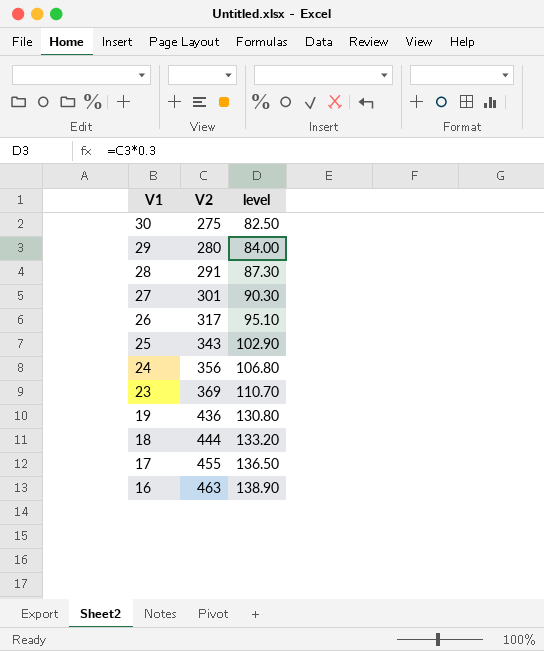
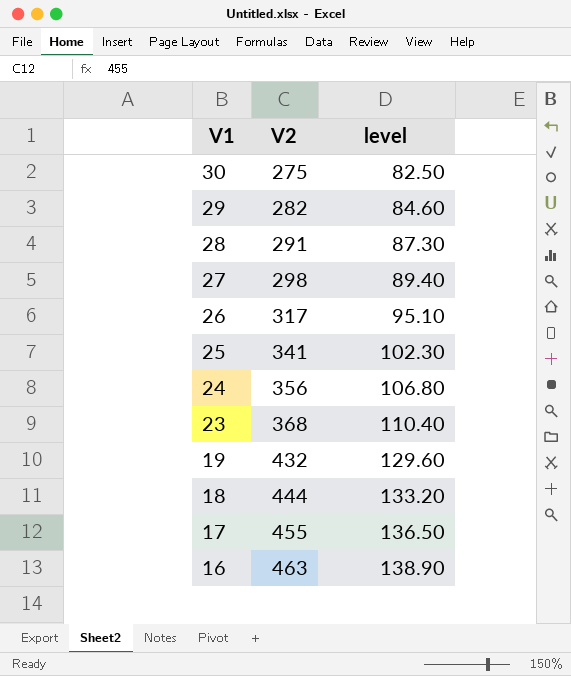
29 | V2: 280 -> 282
29 | level: 84.00 -> 84.60
27 | V2: 301 -> 298
27 | level: 90.30 -> 89.40
25 | V2: 343 -> 341
25 | level: 102.90 -> 102.30
23 | V2: 369 -> 368
23 | level: 110.70 -> 110.40
19 | V2: 436 -> 432
19 | level: 130.80 -> 129.60

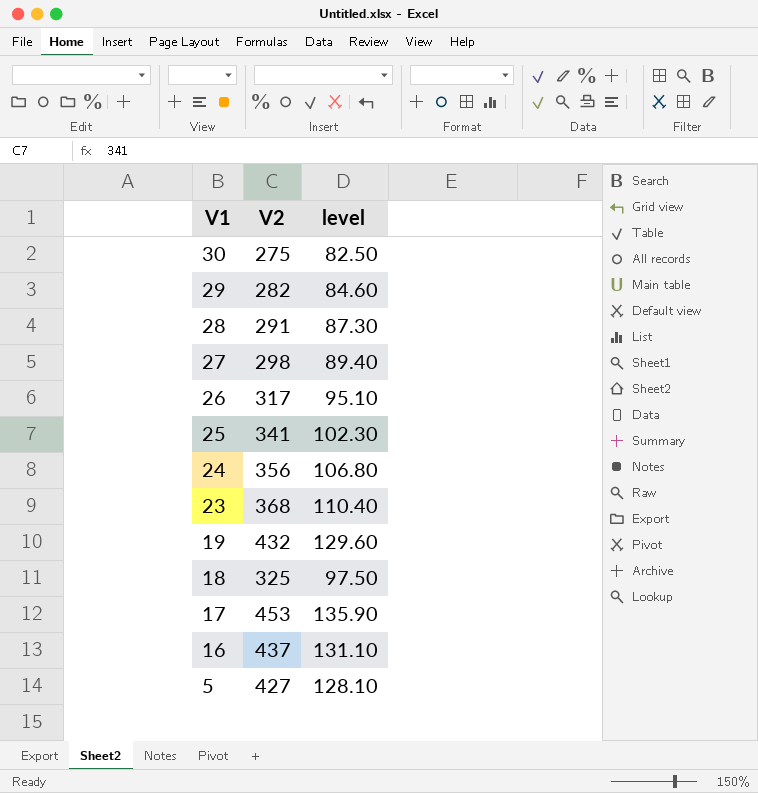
18 | V2: 444 -> 325
18 | level: 133.20 -> 97.50
17 | V2: 455 -> 453
17 | level: 136.50 -> 135.90
16 | V2: 463 -> 437
16 | level: 138.90 -> 131.10
row 5: none -> 427 | 128.10

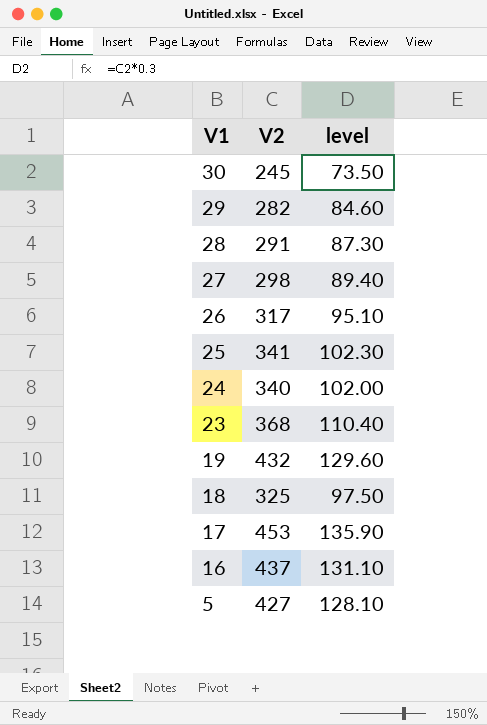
30 | V2: 275 -> 245
30 | level: 82.50 -> 73.50
24 | V2: 356 -> 340
24 | level: 106.80 -> 102.00

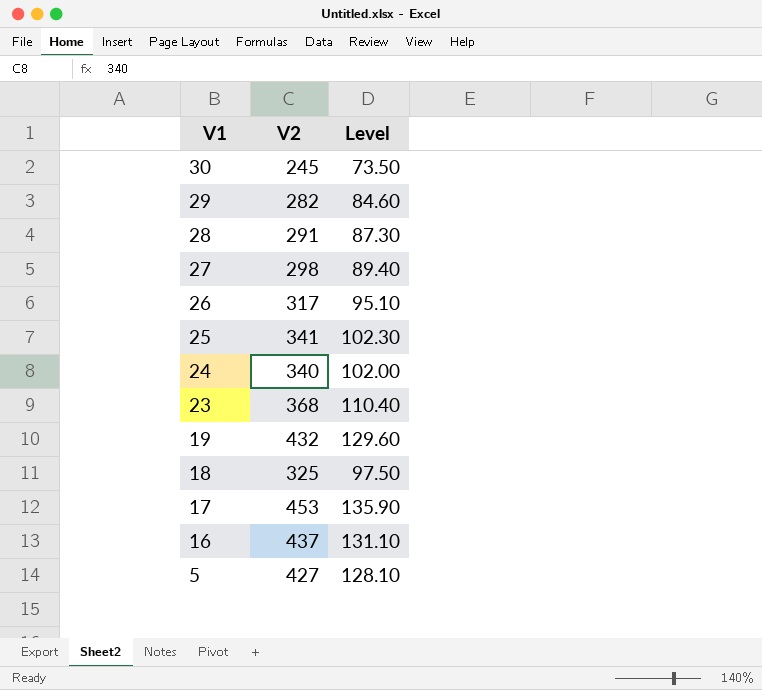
column name: level -> Level

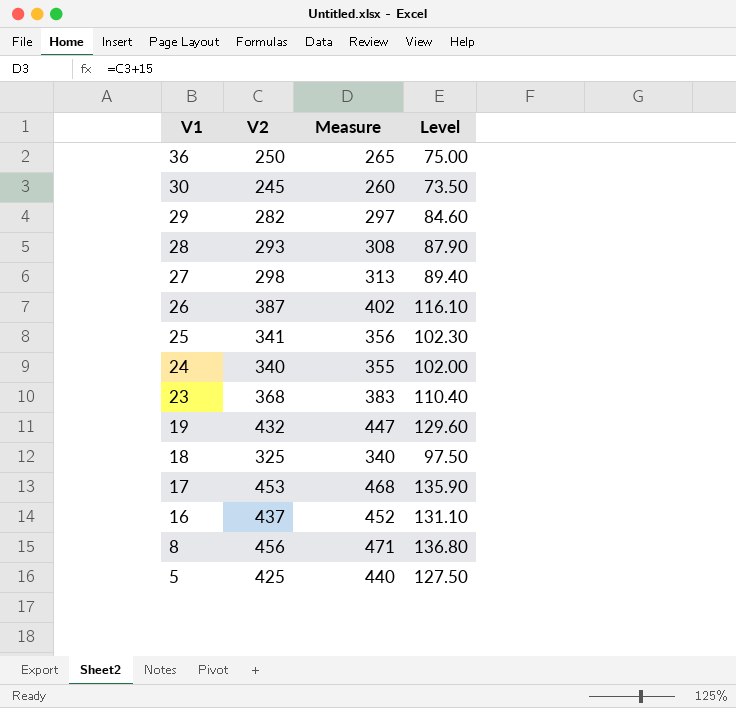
column Measure | formula: none -> [V2] + 15
row 36: none -> 250 | 265 | 75.00
28 | V2: 291 -> 293
28 | Level: 87.30 -> 87.90
26 | V2: 317 -> 387
26 | Level: 95.10 -> 116.10
row 8: none -> 456 | 471 | 136.80
5 | V2: 427 -> 425
5 | Level: 128.10 -> 127.50

